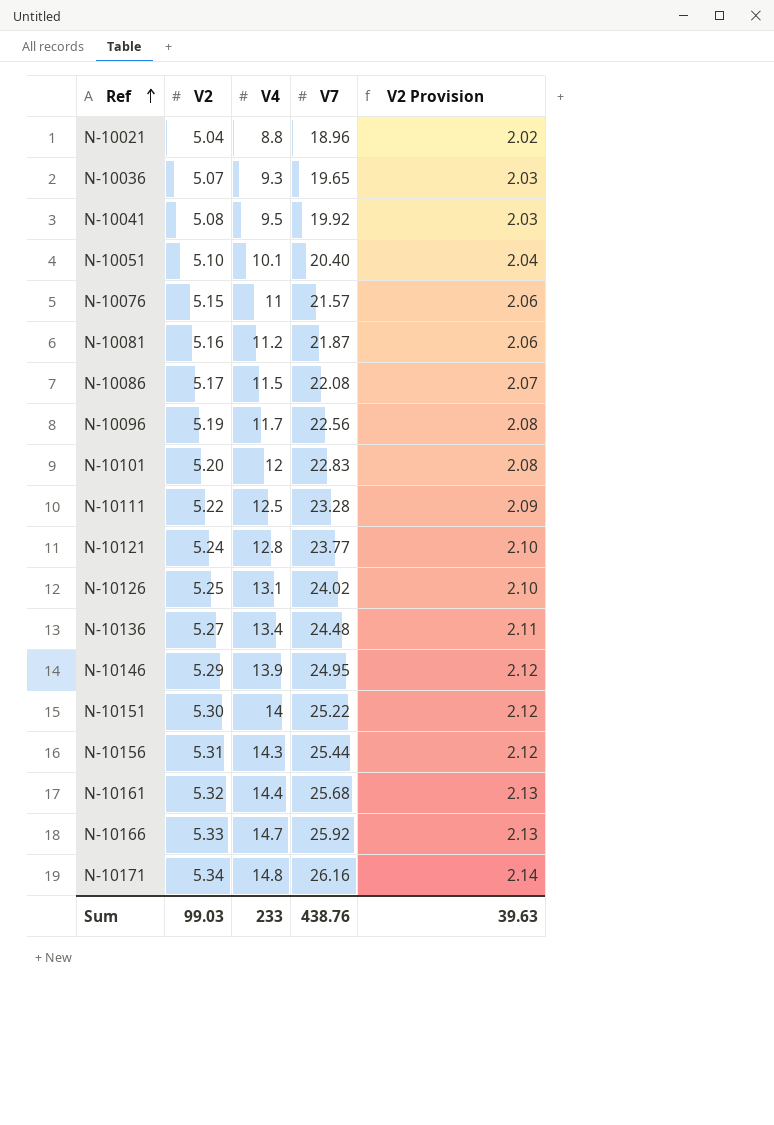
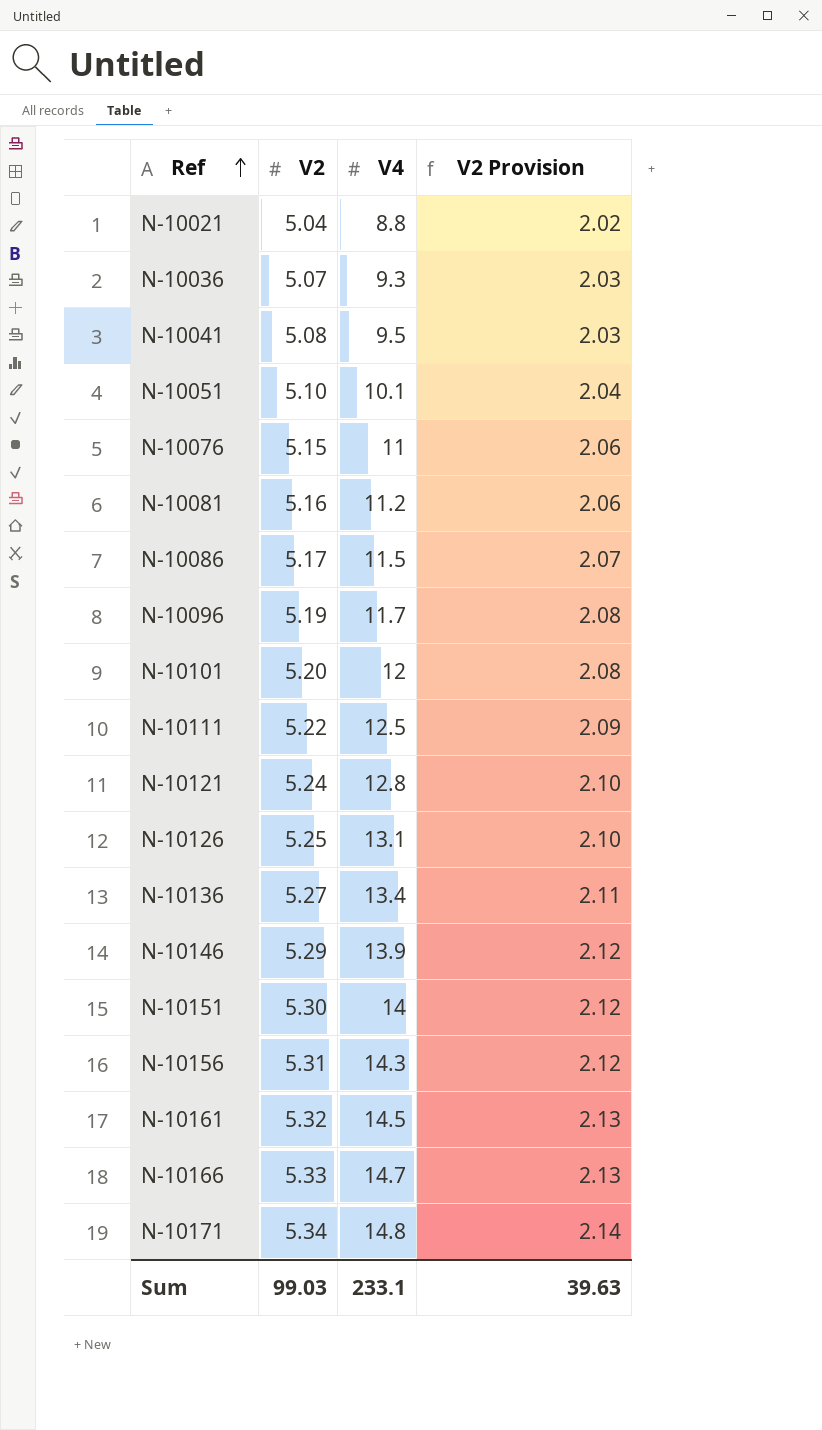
column V7 | position: 4 -> none
N-10161 | V4: 14.4 -> 14.5
Sum | V4: 233 -> 233.1

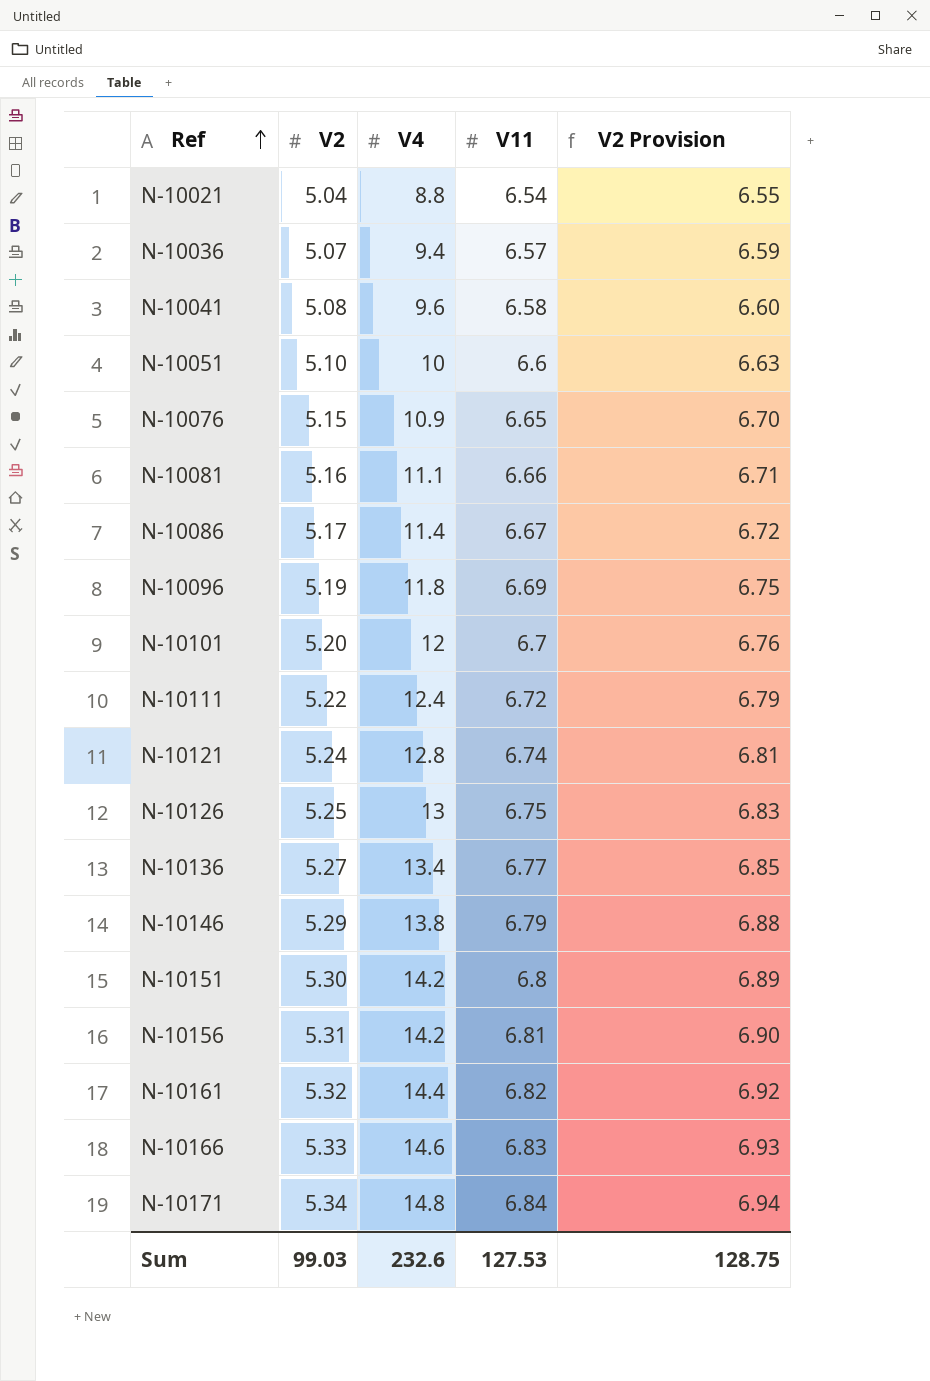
column V11 | position: none -> 4
column V2 Provision | formula: [V2] * 0.4 -> [V2] * 1.3
N-10036 | V4: 9.3 -> 9.4
N-10041 | V4: 9.5 -> 9.6
N-10051 | V4: 10.1 -> 10
N-10076 | V4: 11 -> 10.9
N-10081 | V4: 11.2 -> 11.1
N-10086 | V4: 11.5 -> 11.4
N-10096 | V4: 11.7 -> 11.8
N-10111 | V4: 12.5 -> 12.4
N-10126 | V4: 13.1 -> 13
N-10146 | V4: 13.9 -> 13.8
N-10151 | V4: 14 -> 14.2
N-10156 | V4: 14.3 -> 14.2
N-10161 | V4: 14.5 -> 14.4
N-10166 | V4: 14.7 -> 14.6
Sum | V4: 233.1 -> 232.6
Sum | V2 Provision: 39.63 -> 128.75

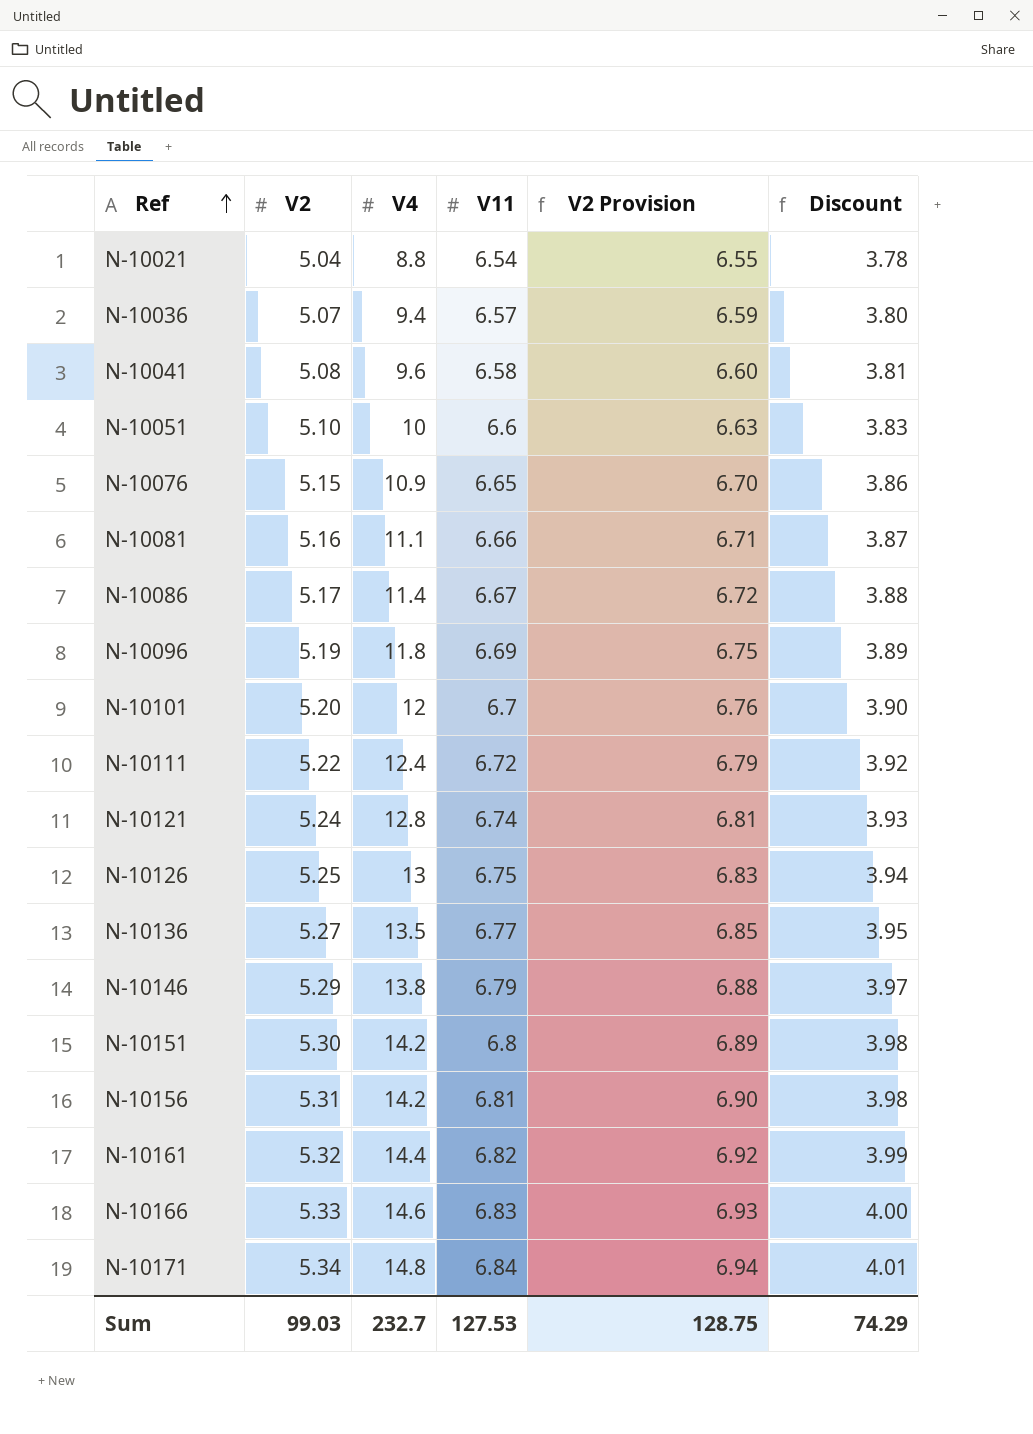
column Discount | formula: none -> [V2] * 0.75
N-10136 | V4: 13.4 -> 13.5
Sum | V4: 232.6 -> 232.7

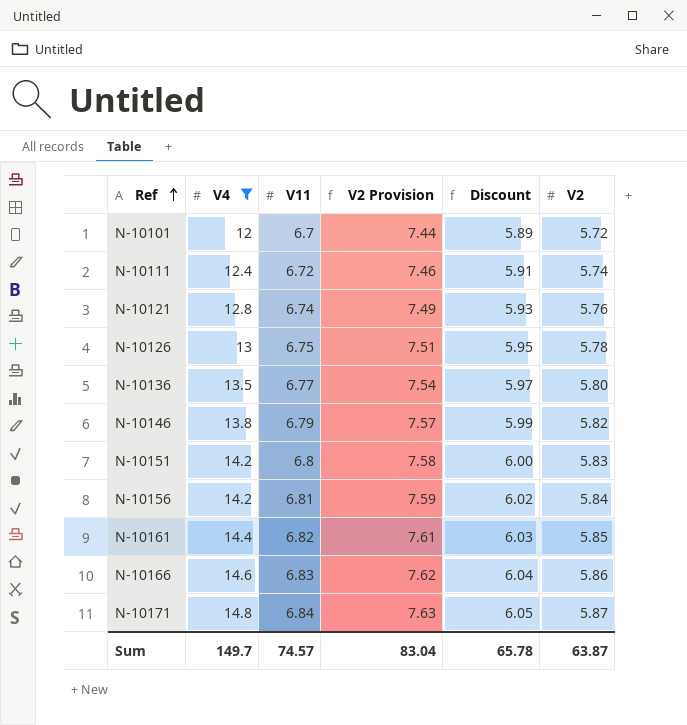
filter: none -> V4 >= 12
column Discount | formula: [V2] * 0.75 -> [V2] * 1.03
column V2 | position: 2 -> 6
N-10101 | V2 Provision: 6.76 -> 7.44
N-10101 | V2: 5.20 -> 5.72
N-10111 | V2 Provision: 6.79 -> 7.46
N-10111 | V2: 5.22 -> 5.74
N-10121 | V2 Provision: 6.81 -> 7.49
N-10121 | V2: 5.24 -> 5.76
N-10126 | V2 Provision: 6.83 -> 7.51
N-10126 | V2: 5.25 -> 5.78
N-10136 | V2 Provision: 6.85 -> 7.54
N-10136 | V2: 5.27 -> 5.80
N-10146 | V2 Provision: 6.88 -> 7.57
N-10146 | V2: 5.29 -> 5.82
N-10151 | V2 Provision: 6.89 -> 7.58
N-10151 | V2: 5.30 -> 5.83
N-10156 | V2 Provision: 6.90 -> 7.59
N-10156 | V2: 5.31 -> 5.84
N-10161 | V2 Provision: 6.92 -> 7.61
N-10161 | V2: 5.32 -> 5.85
N-10166 | V2 Provision: 6.93 -> 7.62
N-10166 | V2: 5.33 -> 5.86
N-10171 | V2 Provision: 6.94 -> 7.63
N-10171 | V2: 5.34 -> 5.87
Sum | V4: 232.7 -> 149.7
Sum | V11: 127.53 -> 74.57
Sum | V2 Provision: 128.75 -> 83.04
Sum | Discount: 74.29 -> 65.78
Sum | V2: 99.03 -> 63.87

